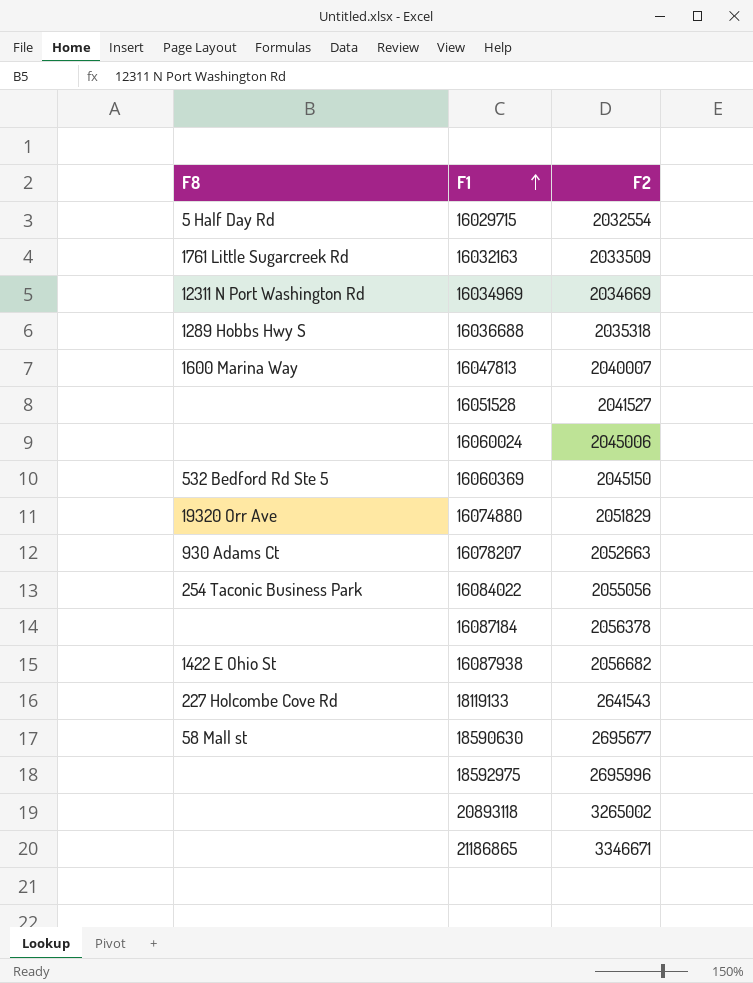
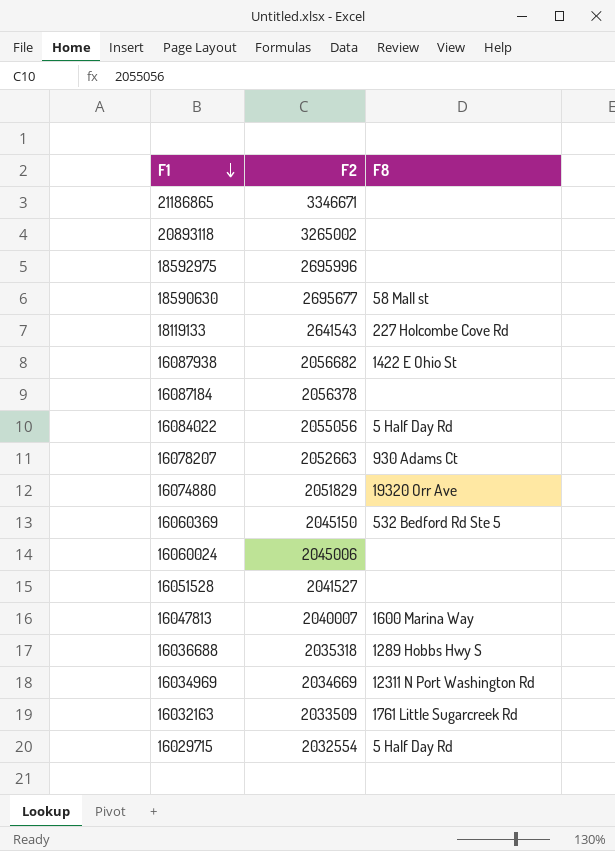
row order: F1 ascending -> F1 descending
column F8 | position: 1 -> 3
16084022 | F8: 254 Taconic Business Park -> 5 Half Day Rd

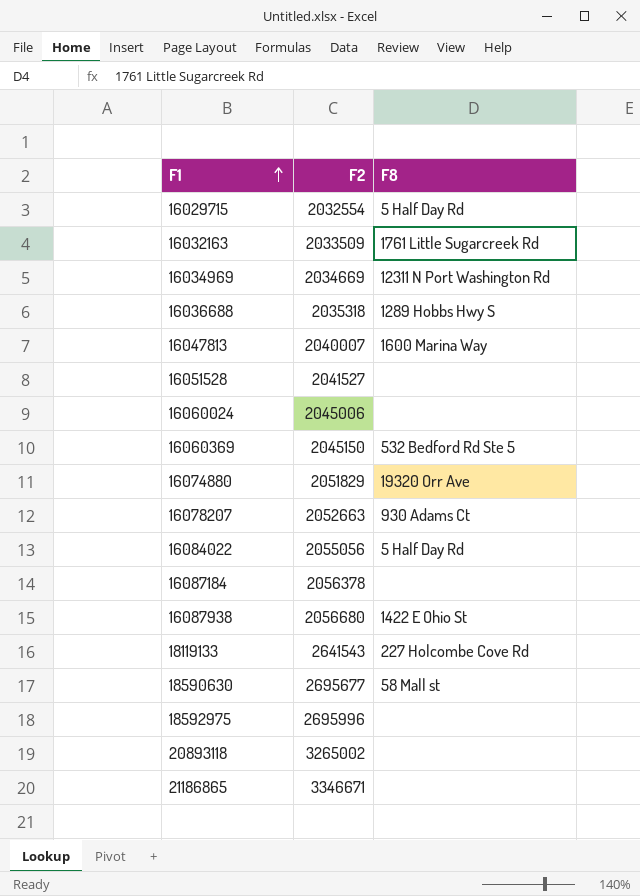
row order: F1 descending -> F1 ascending
16087938 | F2: 2056682 -> 2056680

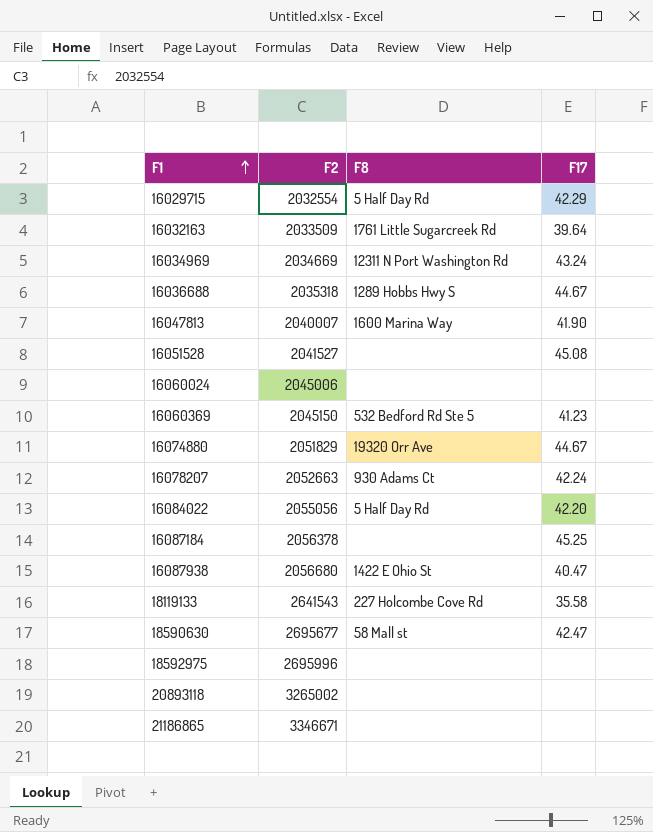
column F17 | position: none -> 4

